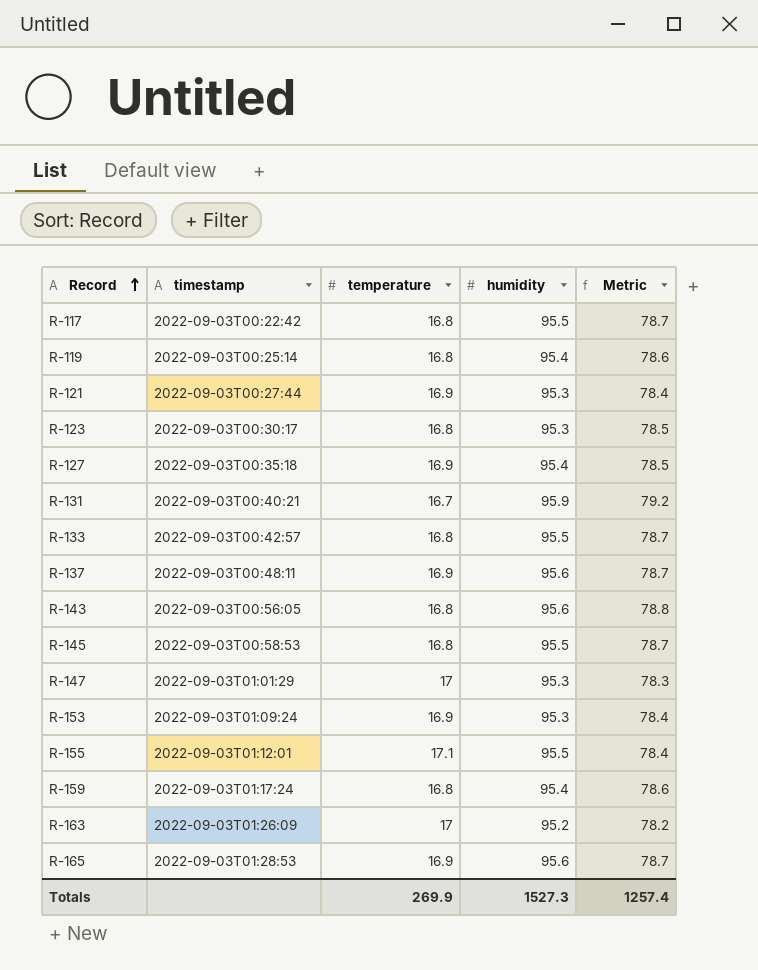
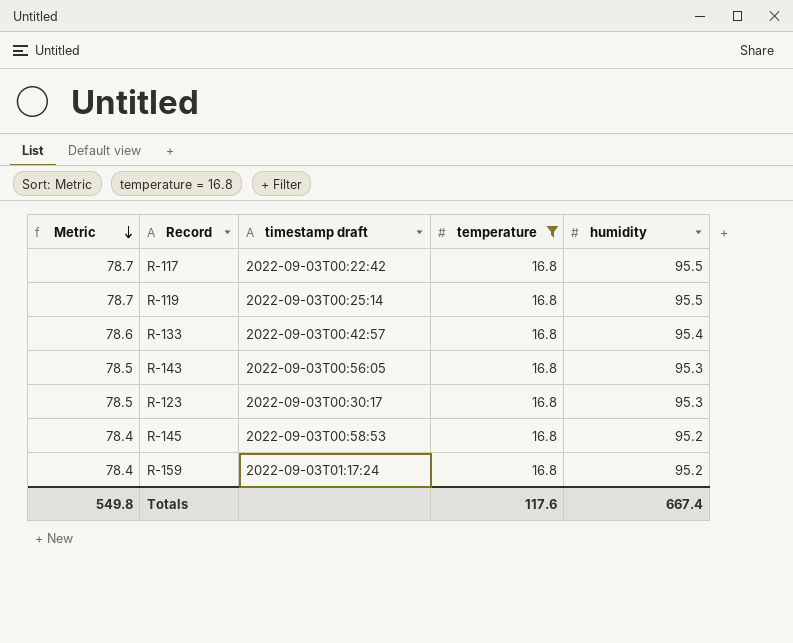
filter: none -> temperature = 16.8
row order: Record ascending -> Metric descending
column Metric | position: 5 -> 1
column name: timestamp -> timestamp draft
R-119 | Metric: 78.6 -> 78.7
R-119 | humidity: 95.4 -> 95.5
R-133 | Metric: 78.7 -> 78.6
R-133 | humidity: 95.5 -> 95.4
R-143 | Metric: 78.8 -> 78.5
R-143 | humidity: 95.6 -> 95.3
R-145 | Metric: 78.7 -> 78.4
R-145 | humidity: 95.5 -> 95.2
R-159 | Metric: 78.6 -> 78.4
R-159 | humidity: 95.4 -> 95.2
Totals | Metric: 1257.4 -> 549.8
Totals | temperature: 269.9 -> 117.6
Totals | humidity: 1527.3 -> 667.4

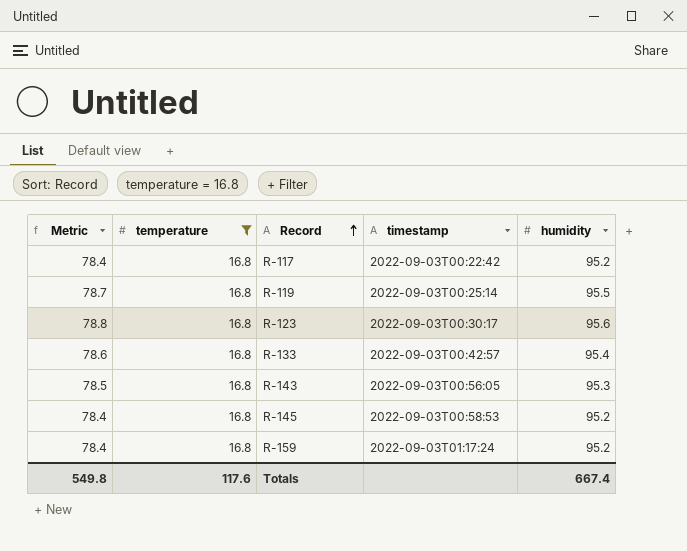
row order: Metric descending -> Record ascending
column temperature | position: 4 -> 2
column name: timestamp draft -> timestamp
R-117 | Metric: 78.7 -> 78.4
R-117 | humidity: 95.5 -> 95.2
R-123 | Metric: 78.5 -> 78.8
R-123 | humidity: 95.3 -> 95.6

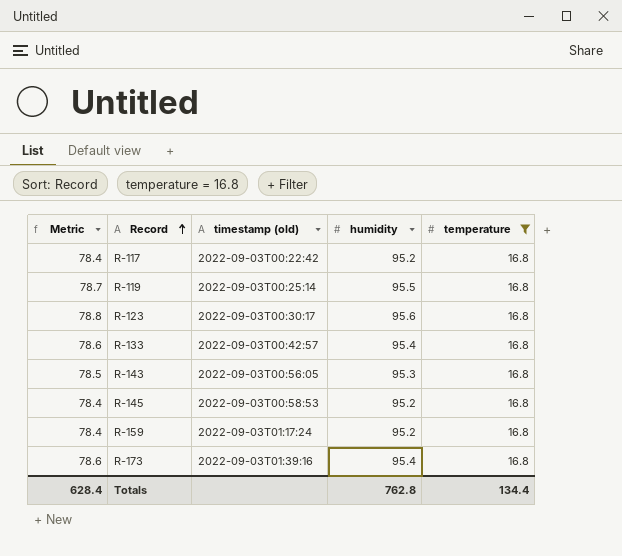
column name: timestamp -> timestamp (old)
column temperature | position: 2 -> 5
row R-173: none -> 78.6 | 2022-09-03T01:39:16 | 95.4 | 16.8
Totals | Metric: 549.8 -> 628.4
Totals | humidity: 667.4 -> 762.8
Totals | temperature: 117.6 -> 134.4

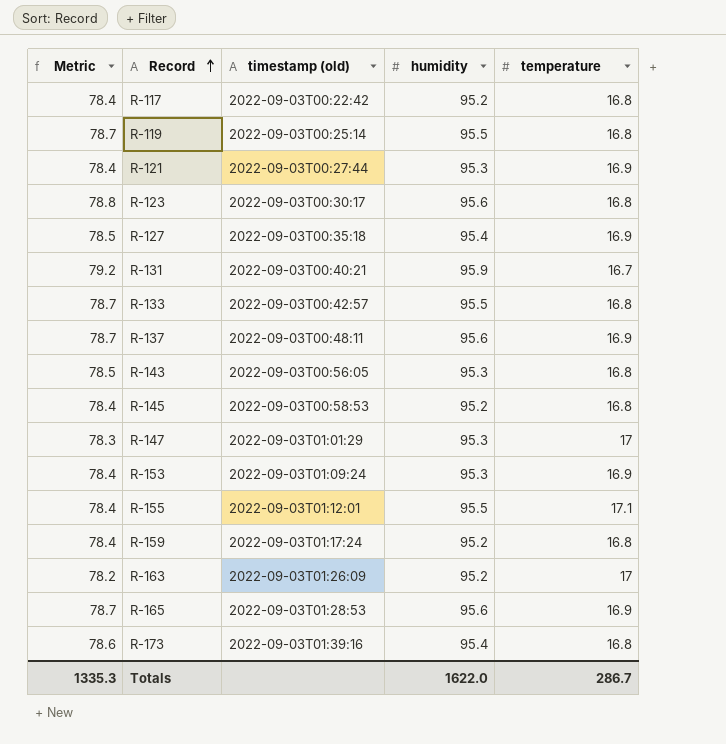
filter: temperature = 16.8 -> none
R-133 | Metric: 78.6 -> 78.7
R-133 | humidity: 95.4 -> 95.5
Totals | Metric: 628.4 -> 1335.3
Totals | humidity: 762.8 -> 1622.0
Totals | temperature: 134.4 -> 286.7

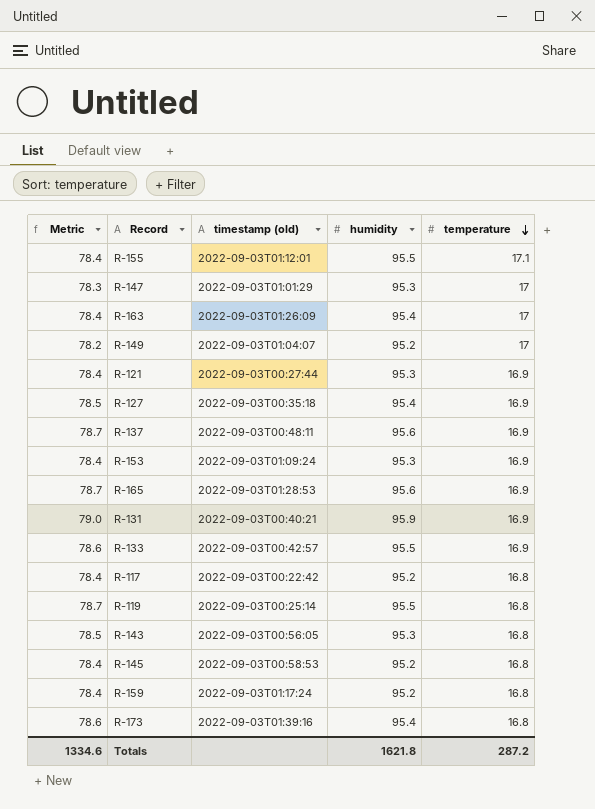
row order: Record ascending -> temperature descending
row R-123: 78.8 | 2022-09-03T00:30:17 | 95.6 | 16.8 -> none
R-163 | Metric: 78.2 -> 78.4
R-163 | humidity: 95.2 -> 95.4
row R-149: none -> 78.2 | 2022-09-03T01:04:07 | 95.2 | 17
R-131 | Metric: 79.2 -> 79.0
R-131 | temperature: 16.7 -> 16.9
R-133 | Metric: 78.7 -> 78.6
R-133 | temperature: 16.8 -> 16.9
Totals | Metric: 1335.3 -> 1334.6
Totals | humidity: 1622.0 -> 1621.8
Totals | temperature: 286.7 -> 287.2

